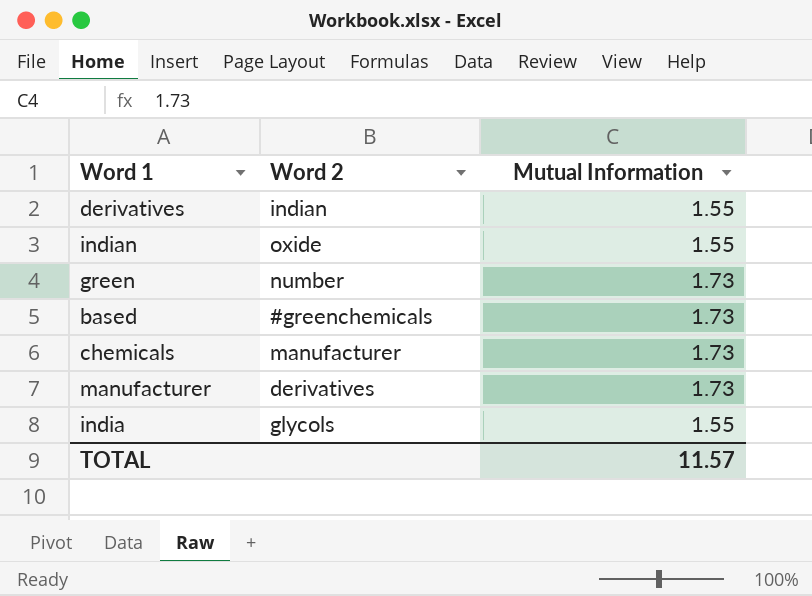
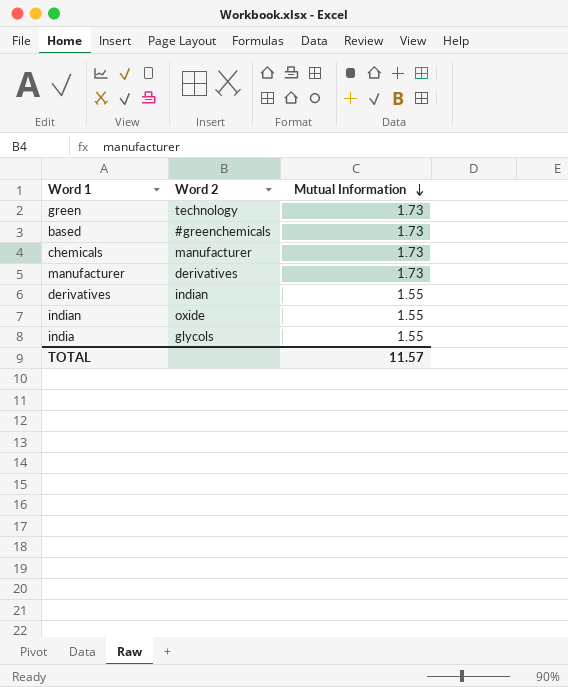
row order: none -> Mutual Information descending
green | Word 2: number -> technology

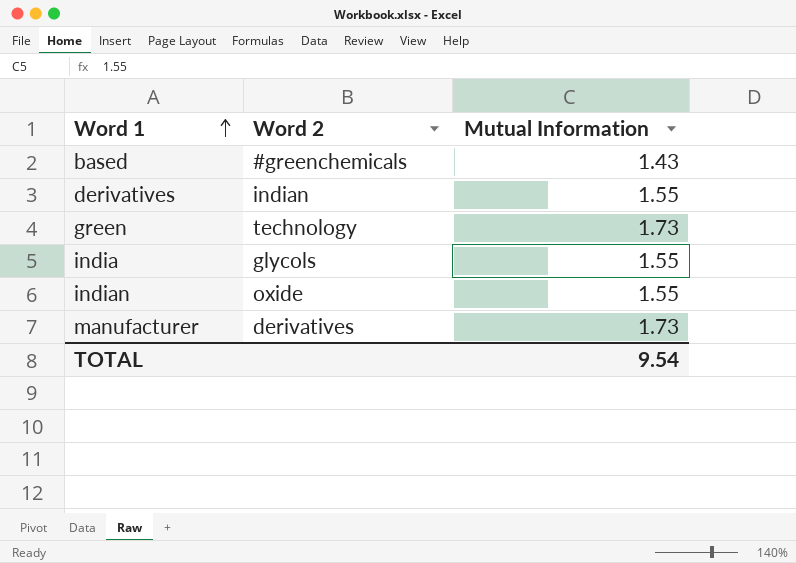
row order: Mutual Information descending -> Word 1 ascending
row chemicals: manufacturer | 1.73 -> none
based | Mutual Information: 1.73 -> 1.43
TOTAL | Mutual Information: 11.57 -> 9.54

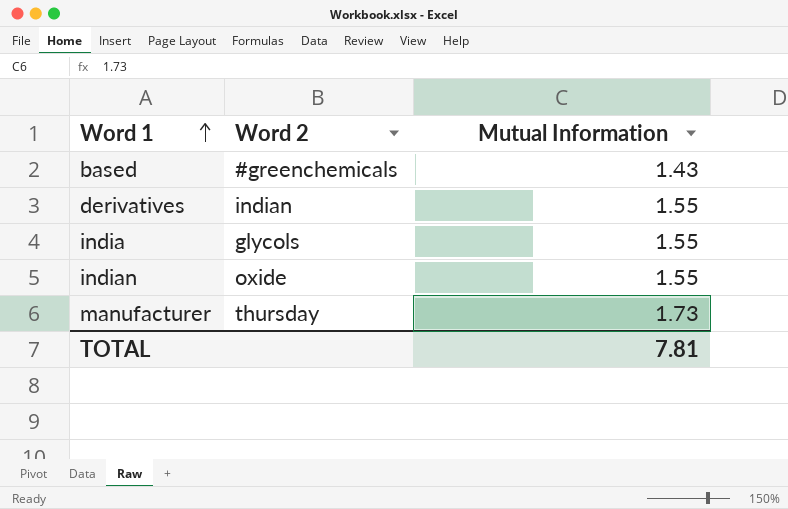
row green: technology | 1.73 -> none
manufacturer | Word 2: derivatives -> thursday
TOTAL | Mutual Information: 9.54 -> 7.81

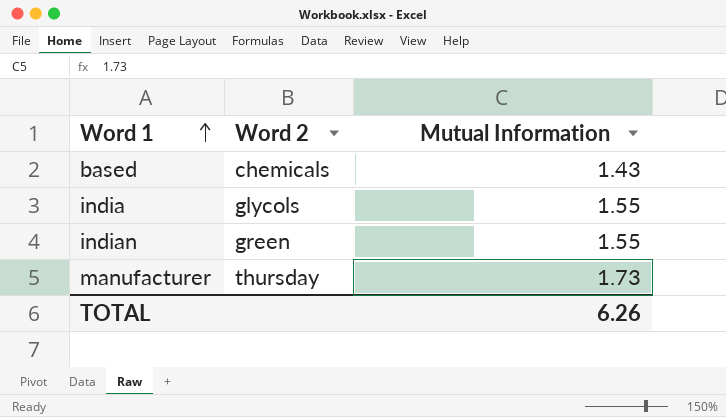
row derivatives: indian | 1.55 -> none
based | Word 2: #greenchemicals -> chemicals
indian | Word 2: oxide -> green
TOTAL | Mutual Information: 7.81 -> 6.26

